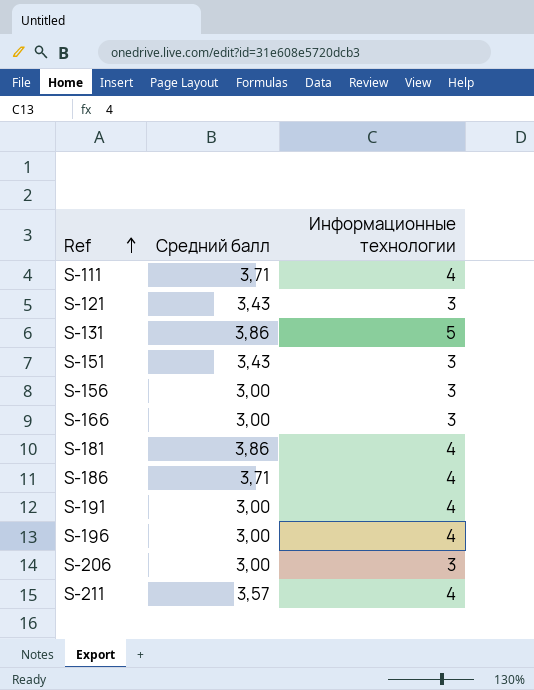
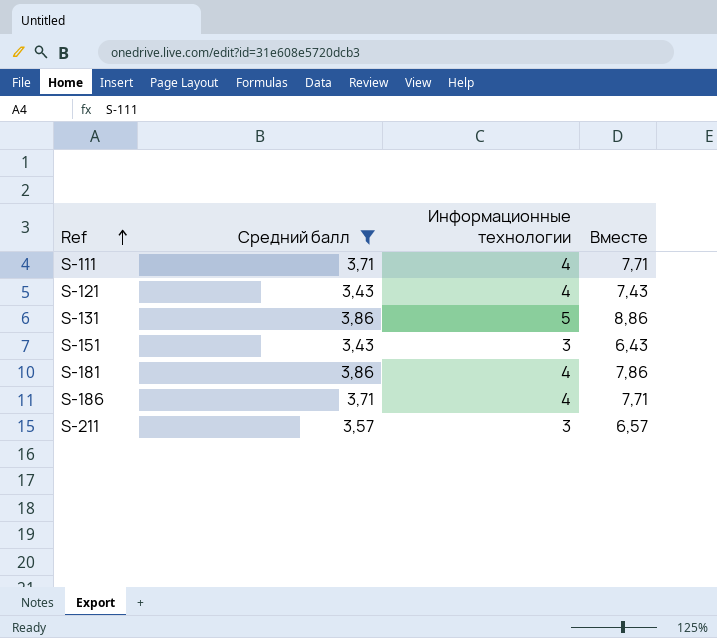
filter: none -> Средний балл != 3,00
column Вместе | formula: none -> [Средний балл] + [Информационные технологии]
S-121 | Информационные технологии: 3 -> 4
S-211 | Информационные технологии: 4 -> 3

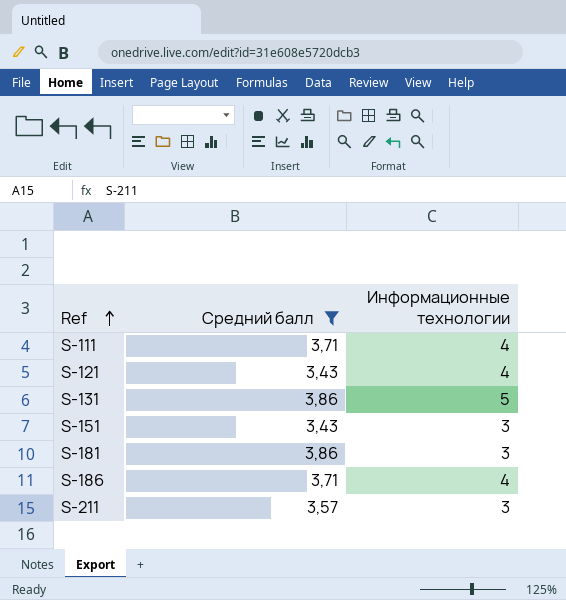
column Вместе | formula: [Средний балл] + [Информационные технологии] -> none
S-181 | Информационные технологии: 4 -> 3

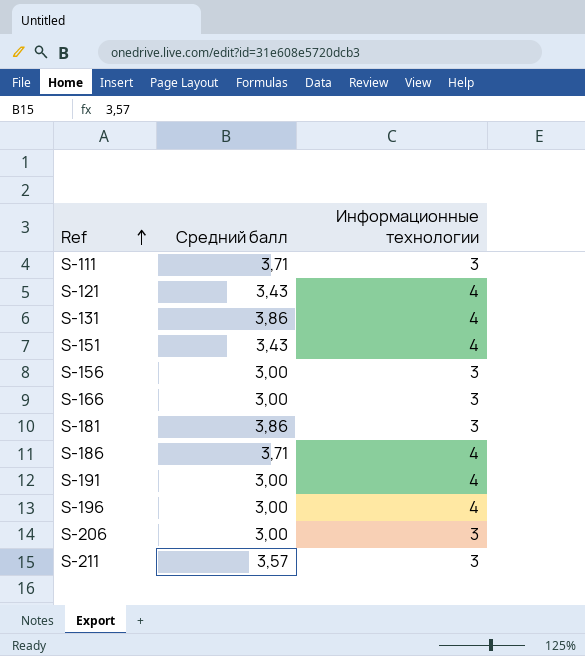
filter: Средний балл != 3,00 -> none
S-111 | Информационные технологии: 4 -> 3
S-131 | Информационные технологии: 5 -> 4
S-151 | Информационные технологии: 3 -> 4

